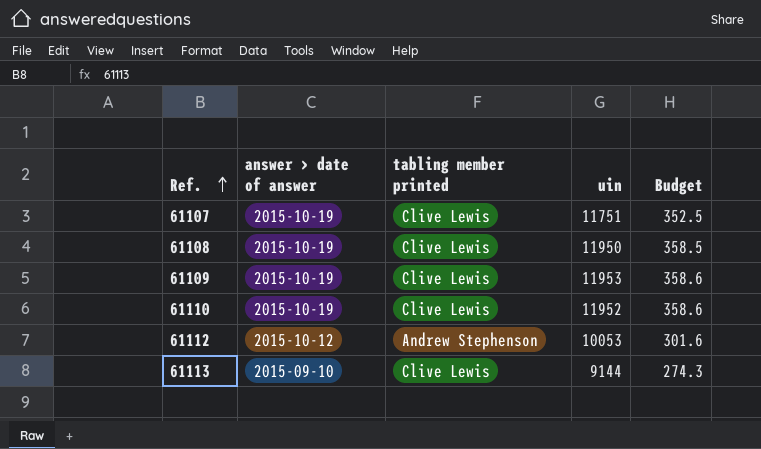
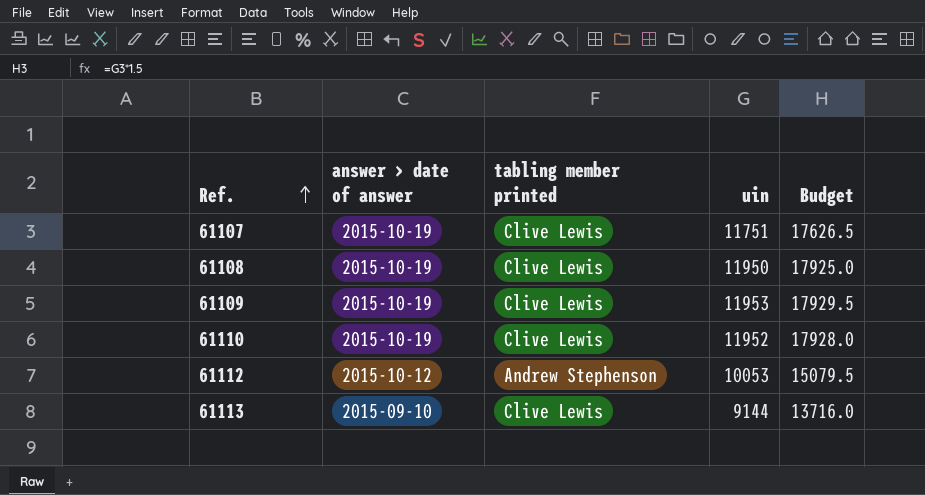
column Budget | formula: [uin] * 0.03 -> [uin] * 1.5

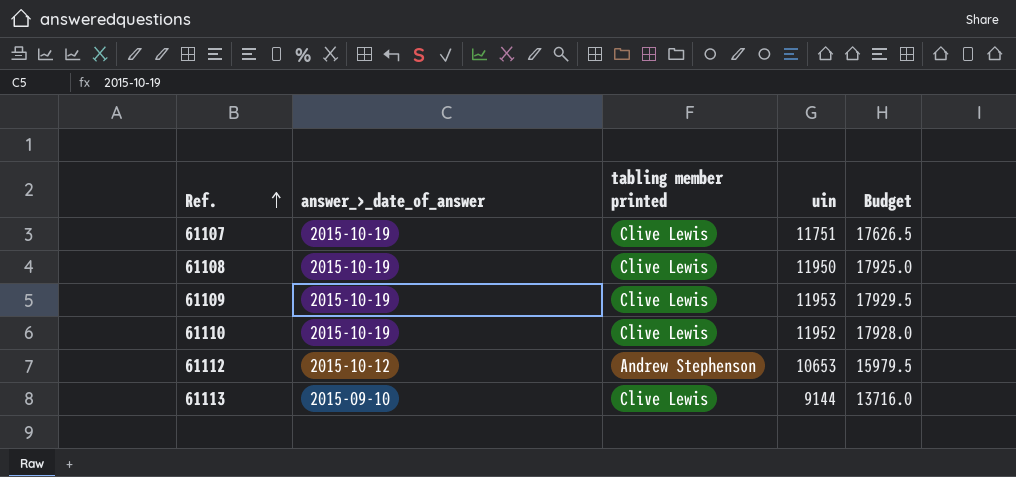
column name: answer > date of answer -> answer_>_date_of_answer
61112 | uin: 10053 -> 10653
61112 | Budget: 15079.5 -> 15979.5

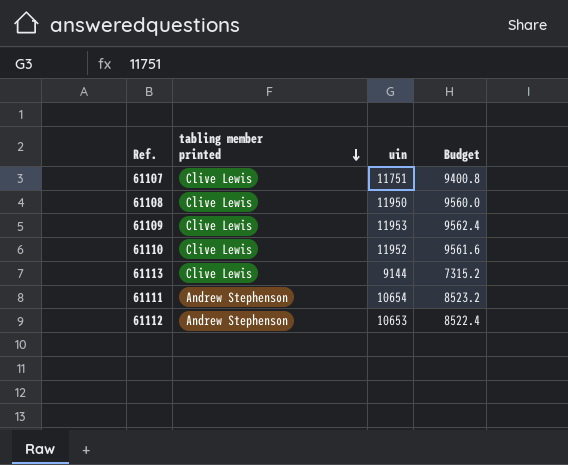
row order: Ref. ascending -> tabling member printed descending
column answer_>_date_of_answer | position: 2 -> none
column Budget | formula: [uin] * 1.5 -> [uin] * 0.8
row 61111: none -> Andrew Stephenson | 10654 | 8523.2

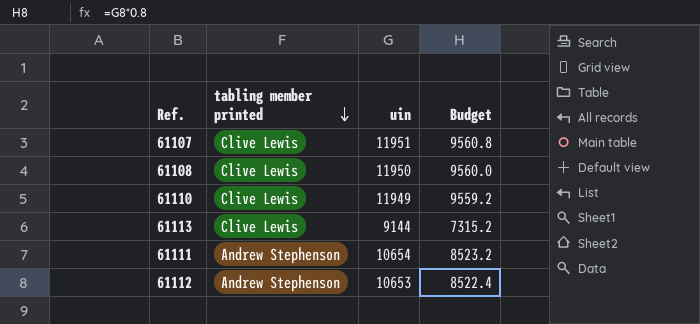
row 61109: Clive Lewis | 11953 | 9562.4 -> none
61107 | uin: 11751 -> 11951
61107 | Budget: 9400.8 -> 9560.8
61110 | uin: 11952 -> 11949
61110 | Budget: 9561.6 -> 9559.2

